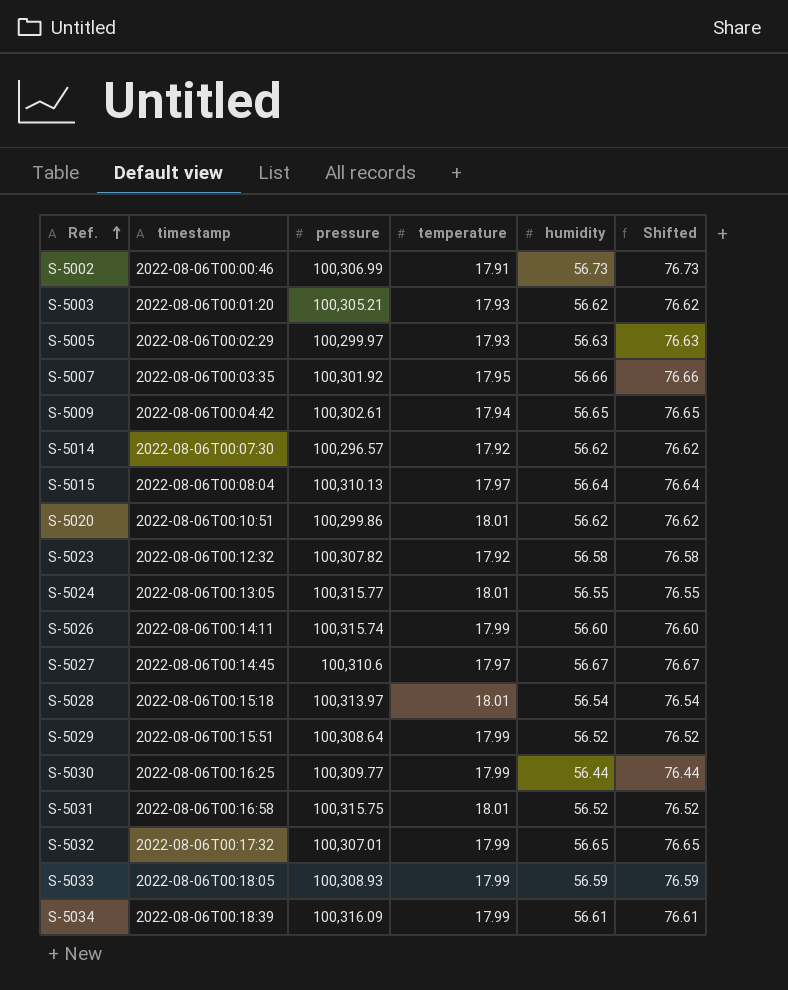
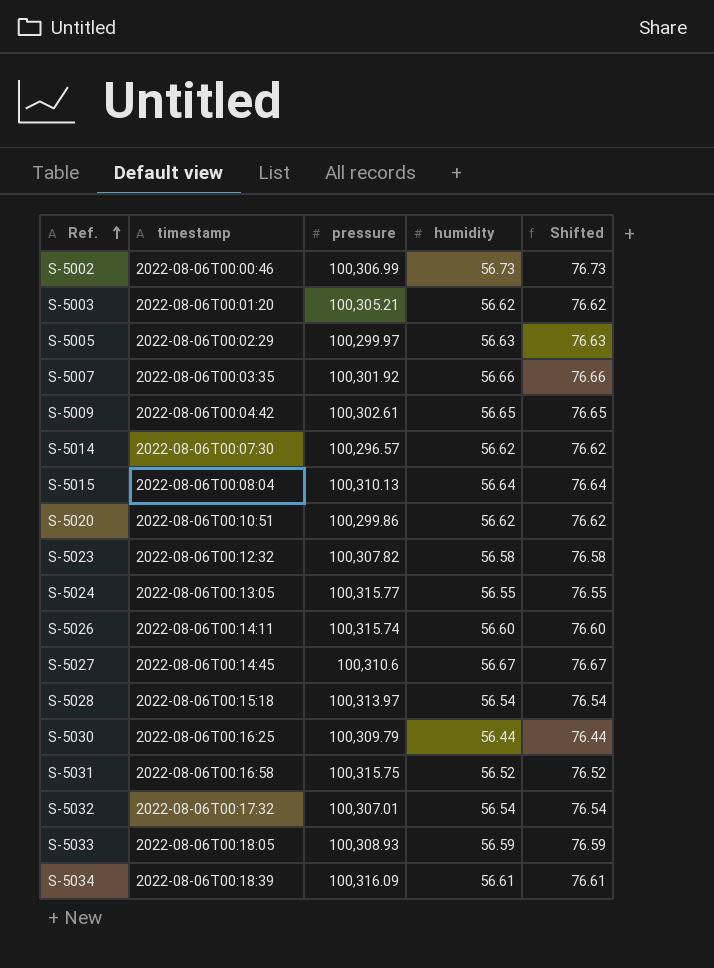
column temperature | position: 4 -> none
row S-5029: 2022-08-06T00:15:51 | 100,308.64 | 17.99 | 56.52 | 76.52 -> none
S-5030 | pressure: 100,309.77 -> 100,309.79
S-5032 | humidity: 56.65 -> 56.54
S-5032 | Shifted: 76.65 -> 76.54

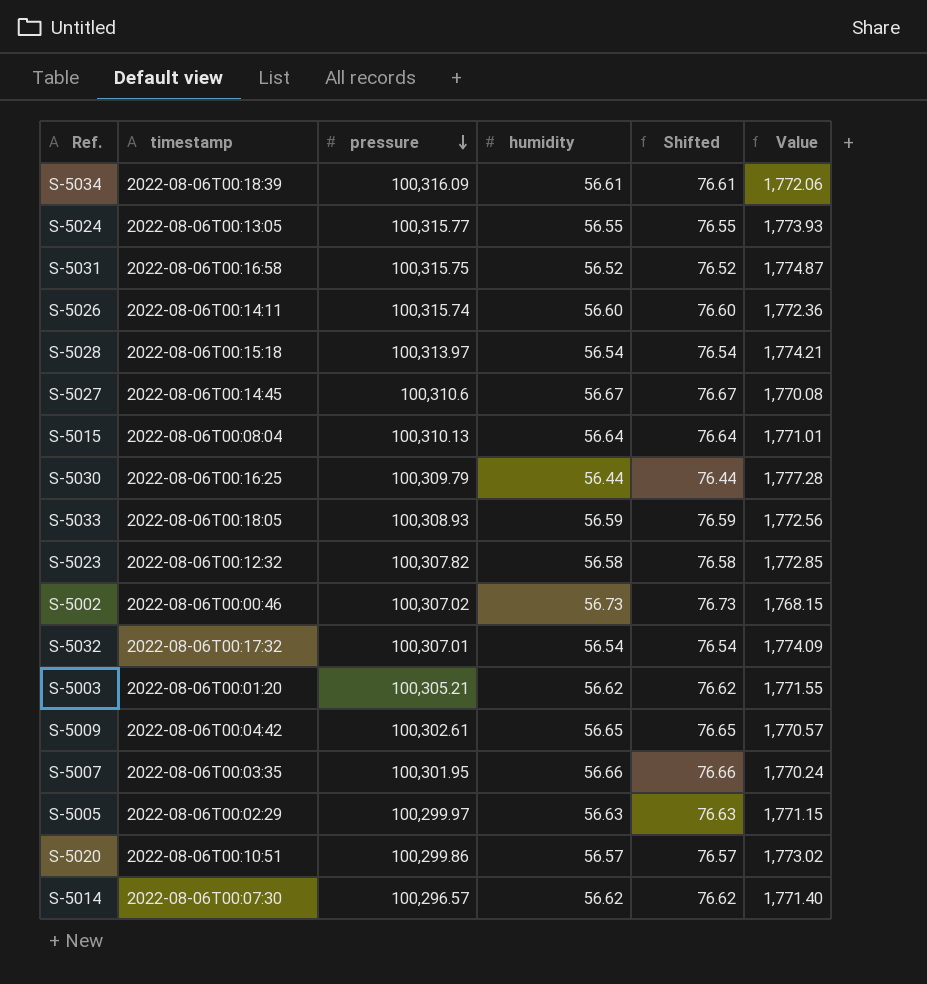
row order: Ref. ascending -> pressure descending
column Value | formula: none -> [pressure] / [humidity]
S-5002 | pressure: 100,306.99 -> 100,307.02
S-5007 | pressure: 100,301.92 -> 100,301.95
S-5020 | humidity: 56.62 -> 56.57
S-5020 | Shifted: 76.62 -> 76.57

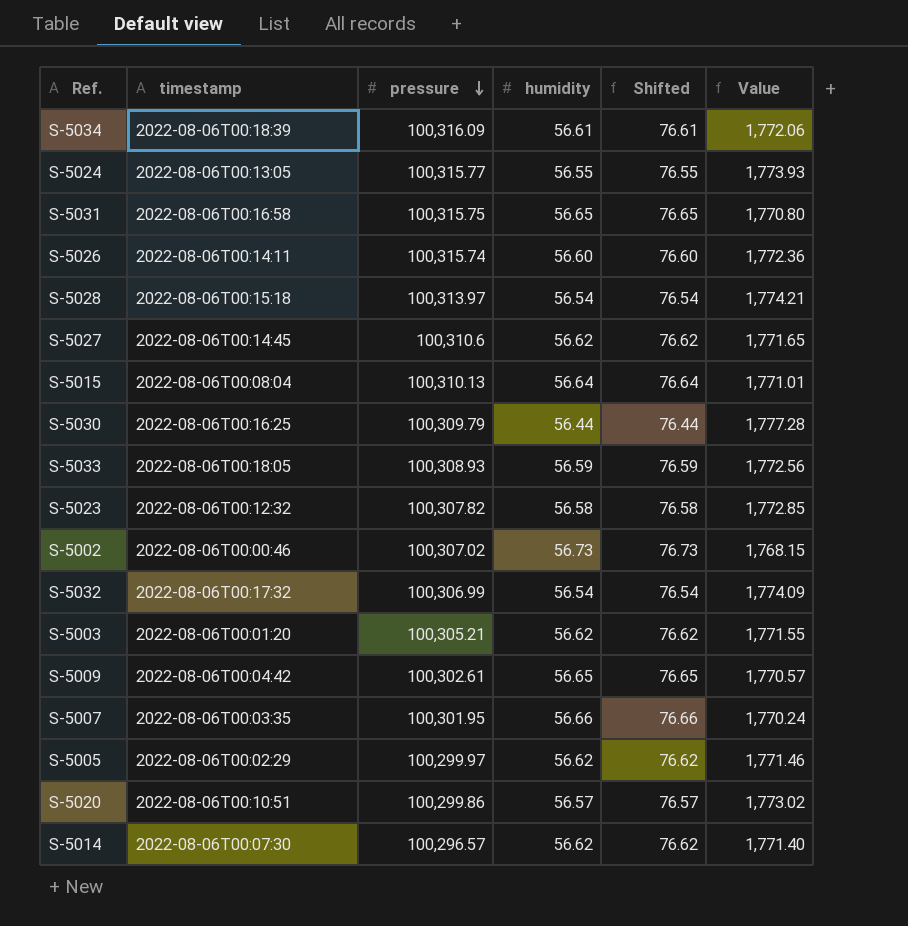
S-5031 | humidity: 56.52 -> 56.65
S-5031 | Shifted: 76.52 -> 76.65
S-5031 | Value: 1,774.87 -> 1,770.80
S-5027 | humidity: 56.67 -> 56.62
S-5027 | Shifted: 76.67 -> 76.62
S-5027 | Value: 1,770.08 -> 1,771.65
S-5032 | pressure: 100,307.01 -> 100,306.99
S-5005 | humidity: 56.63 -> 56.62
S-5005 | Shifted: 76.63 -> 76.62
S-5005 | Value: 1,771.15 -> 1,771.46

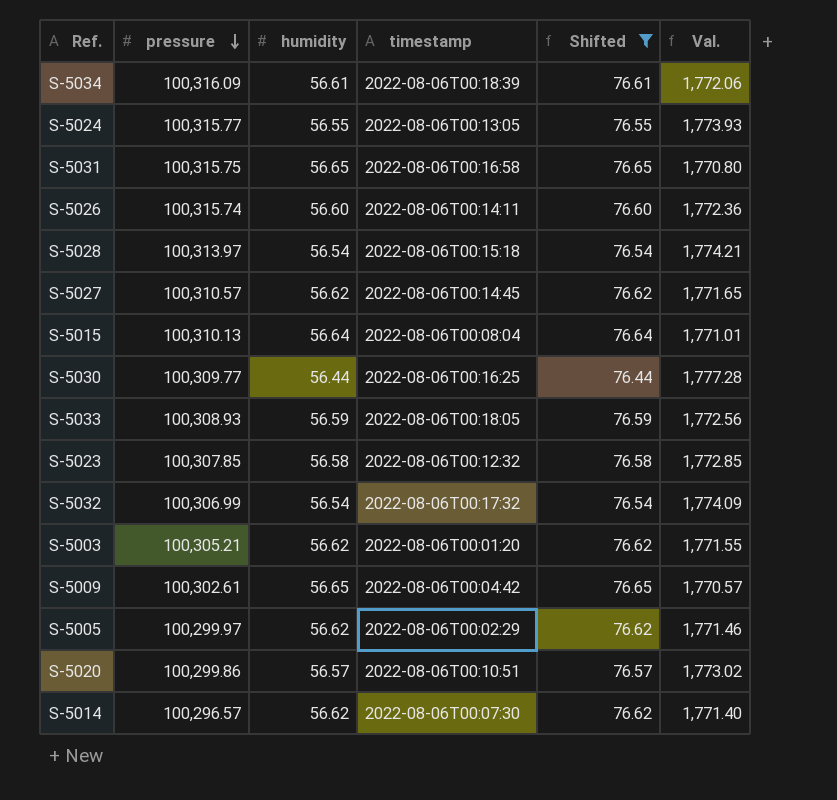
filter: none -> Shifted <= 76.65
column timestamp | position: 2 -> 4
column name: Value -> Val.
S-5027 | pressure: 100,310.6 -> 100,310.57
S-5030 | pressure: 100,309.79 -> 100,309.77
S-5023 | pressure: 100,307.82 -> 100,307.85

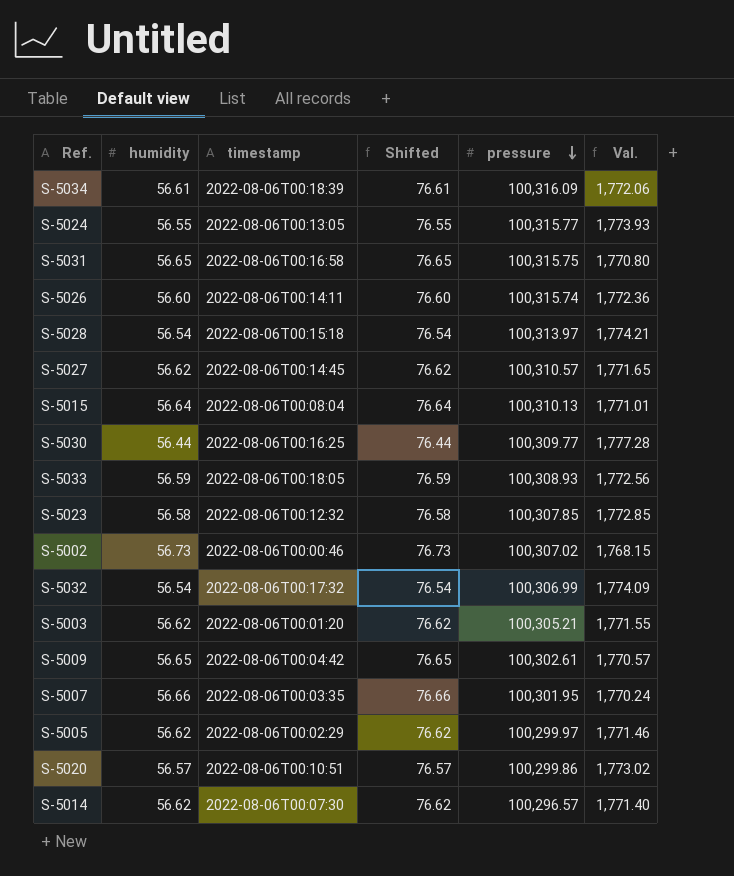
filter: Shifted <= 76.65 -> none
column pressure | position: 2 -> 5

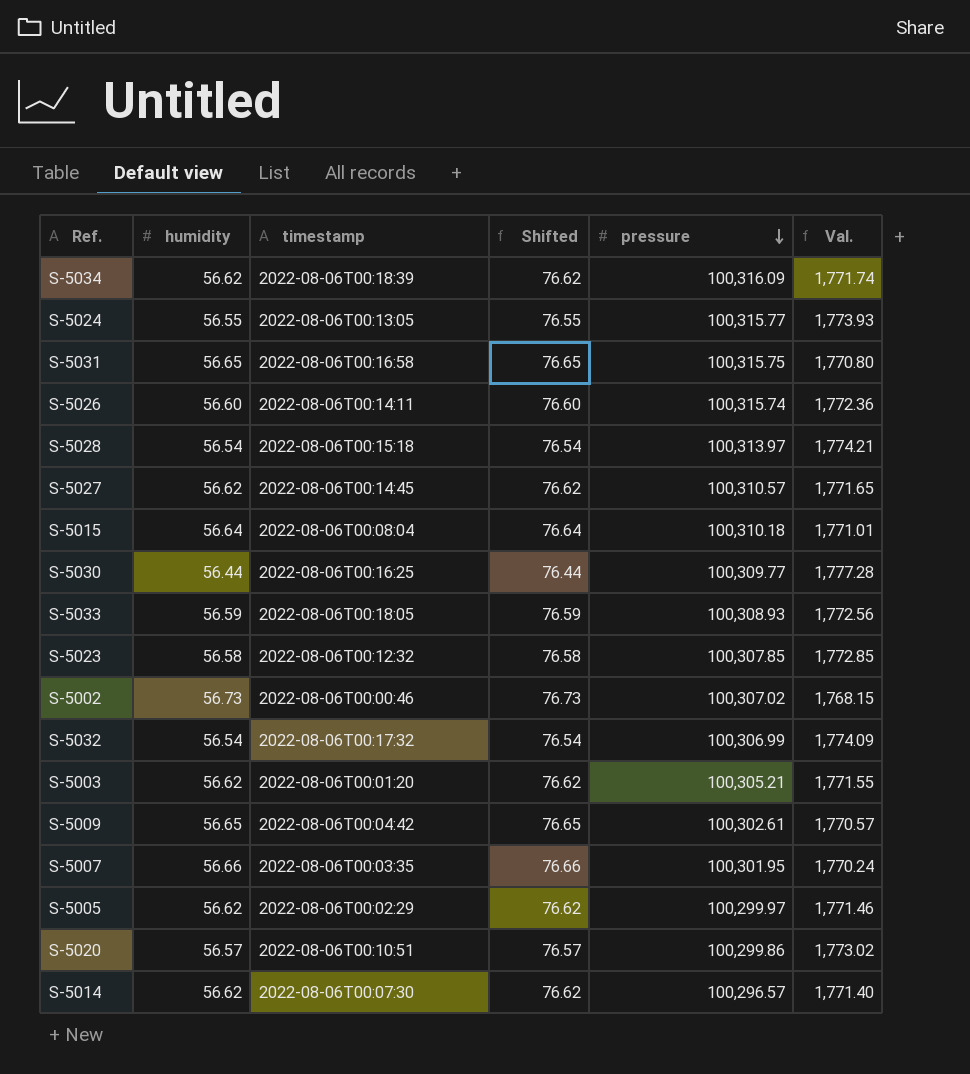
S-5034 | humidity: 56.61 -> 56.62
S-5034 | Shifted: 76.61 -> 76.62
S-5034 | Val.: 1,772.06 -> 1,771.74
S-5015 | pressure: 100,310.13 -> 100,310.18

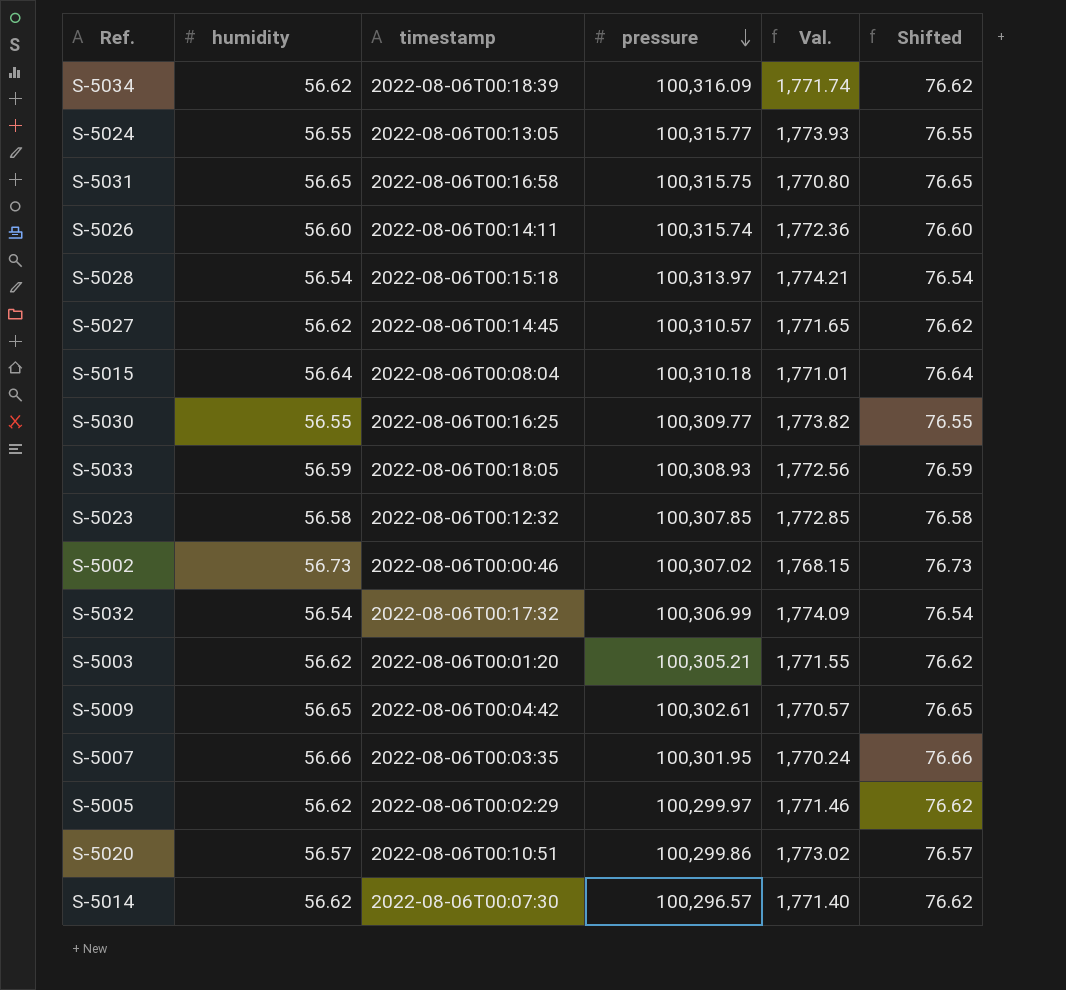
column Shifted | position: 4 -> 6
S-5030 | humidity: 56.44 -> 56.55
S-5030 | Val.: 1,777.28 -> 1,773.82
S-5030 | Shifted: 76.44 -> 76.55

